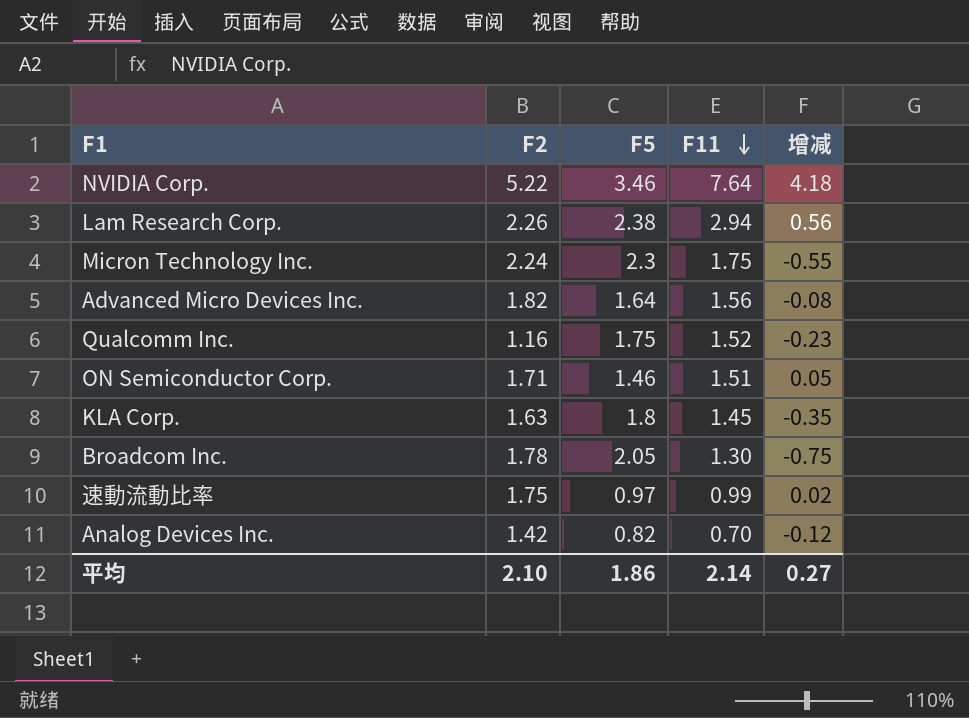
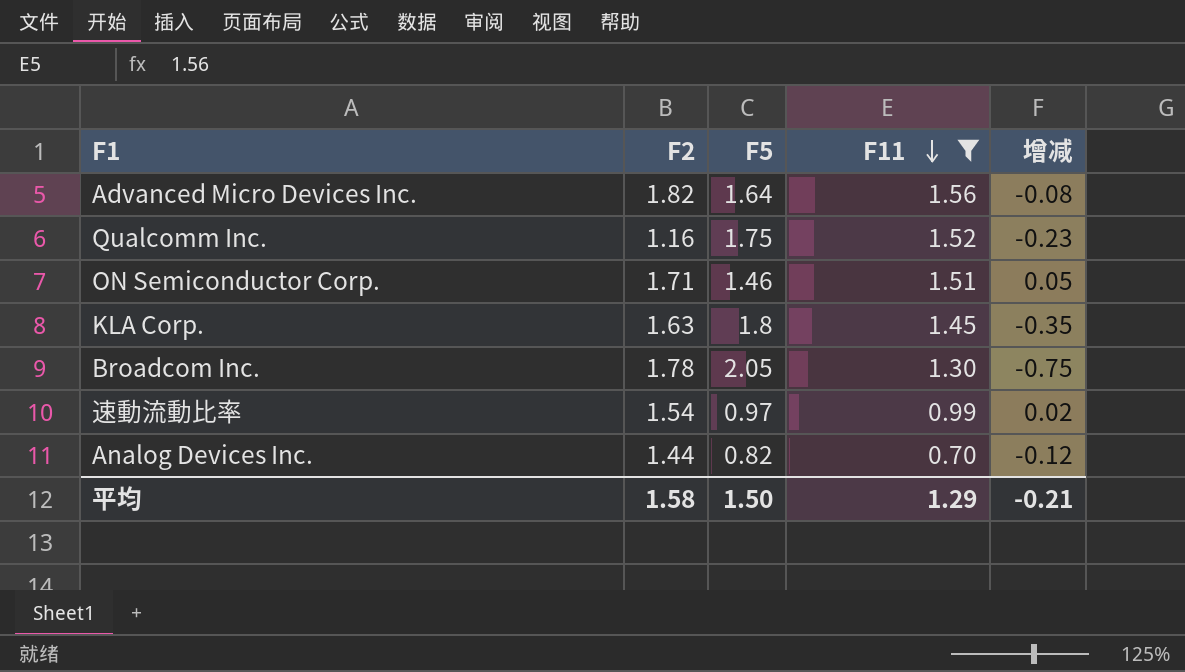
filter: none -> F11 <= 1.56
速動流動比率 | F2: 1.75 -> 1.54
Analog Devices Inc. | F2: 1.42 -> 1.44
平均 | F2: 2.10 -> 1.58
平均 | F5: 1.86 -> 1.50
平均 | F11: 2.14 -> 1.29
平均 | 增减: 0.27 -> -0.21

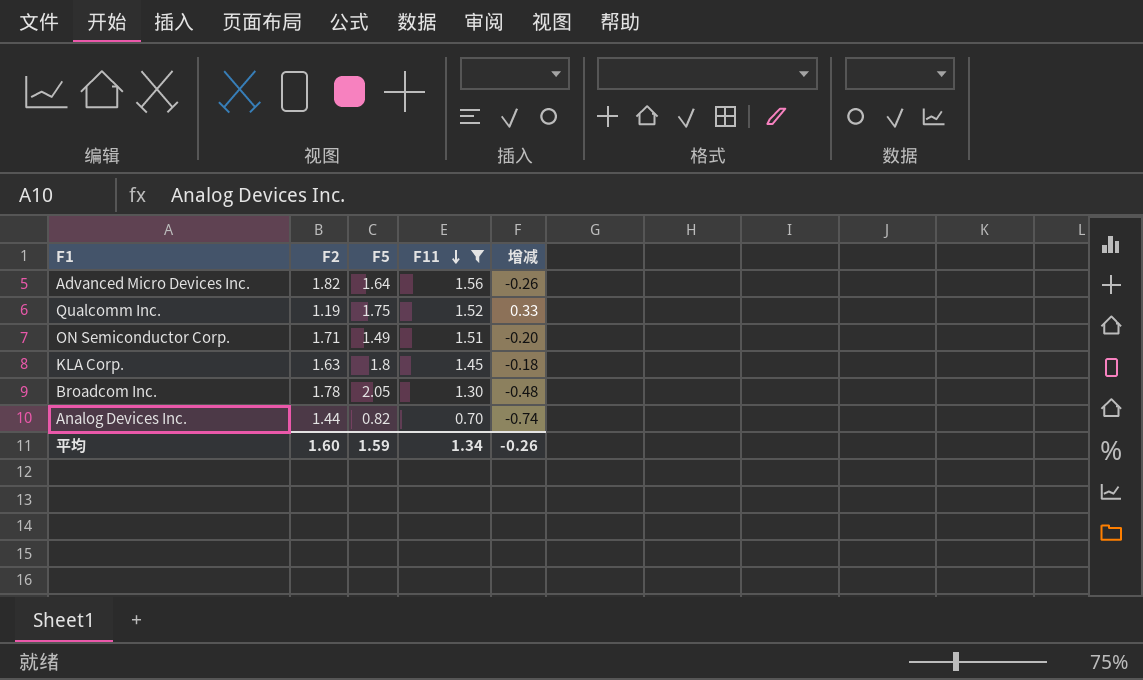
column 增减 | formula: [F11] - [F5] -> [F11] - [F2]
row 速動流動比率: 1.54 | 0.97 | 0.99 | 0.02 -> none
Qualcomm Inc. | F2: 1.16 -> 1.19
ON Semiconductor Corp. | F5: 1.46 -> 1.49
平均 | F2: 1.58 -> 1.60
平均 | F5: 1.50 -> 1.59
平均 | F11: 1.29 -> 1.34
平均 | 增减: -0.21 -> -0.26

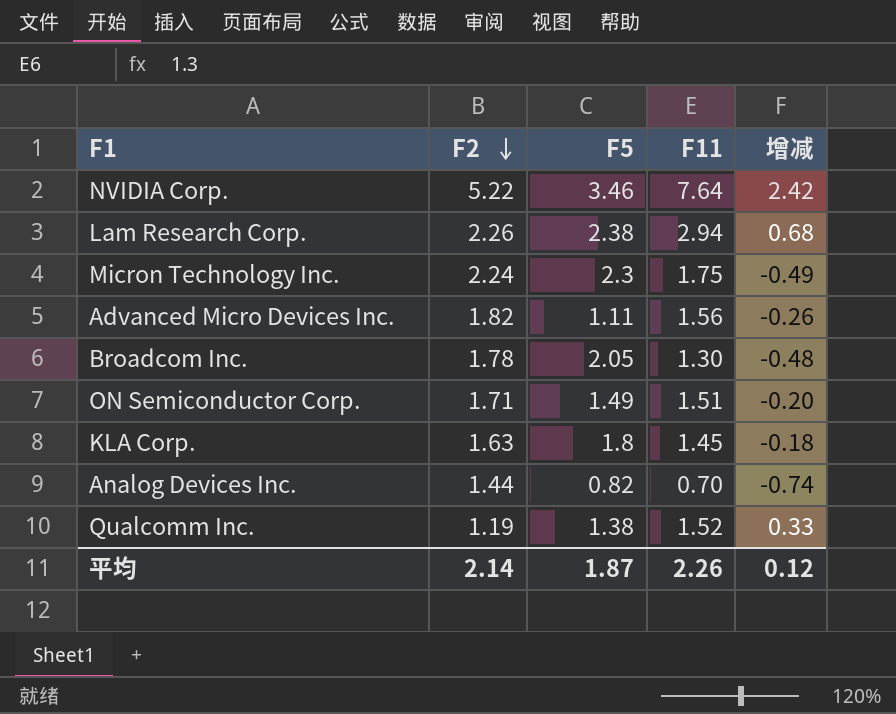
filter: F11 <= 1.56 -> none
row order: F11 descending -> F2 descending
Advanced Micro Devices Inc. | F5: 1.64 -> 1.11
Qualcomm Inc. | F5: 1.75 -> 1.38
平均 | F2: 1.60 -> 2.14
平均 | F5: 1.59 -> 1.87
平均 | F11: 1.34 -> 2.26
平均 | 增减: -0.26 -> 0.12

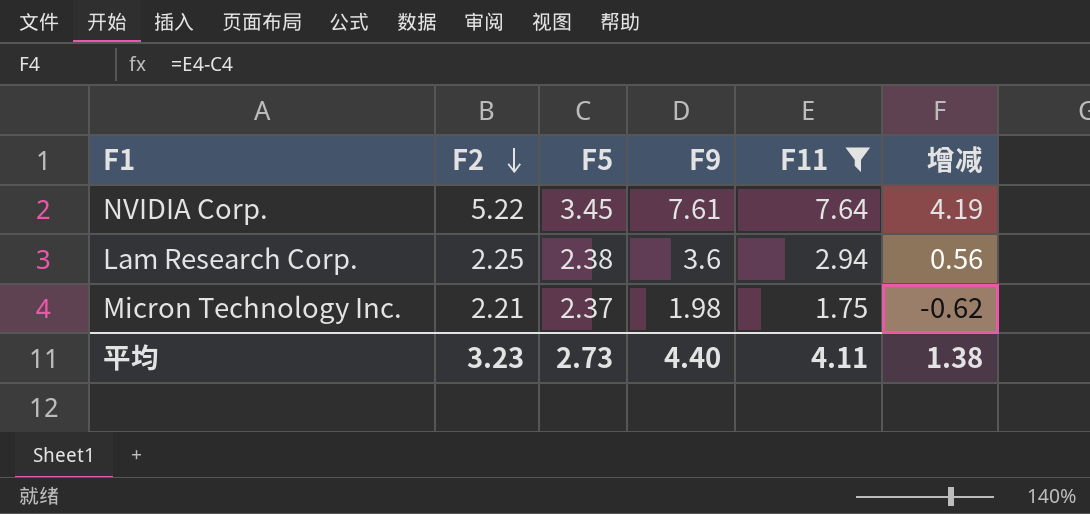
filter: none -> F11 >= 1.75
column F9 | position: none -> 4
column 增减 | formula: [F11] - [F2] -> [F11] - [F5]
NVIDIA Corp. | F5: 3.46 -> 3.45
Lam Research Corp. | F2: 2.26 -> 2.25
Micron Technology Inc. | F2: 2.24 -> 2.21
Micron Technology Inc. | F5: 2.3 -> 2.37
平均 | F2: 2.14 -> 3.23
平均 | F5: 1.87 -> 2.73
平均 | F11: 2.26 -> 4.11
平均 | 增减: 0.12 -> 1.38

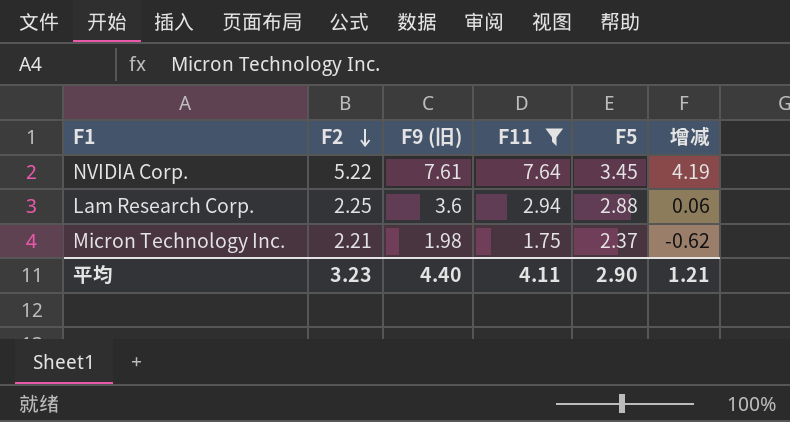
column name: F9 -> F9 (旧)
column F5 | position: 3 -> 5
Lam Research Corp. | F5: 2.38 -> 2.88
Lam Research Corp. | 增减: 0.56 -> 0.06
平均 | F5: 2.73 -> 2.90
平均 | 增减: 1.38 -> 1.21

